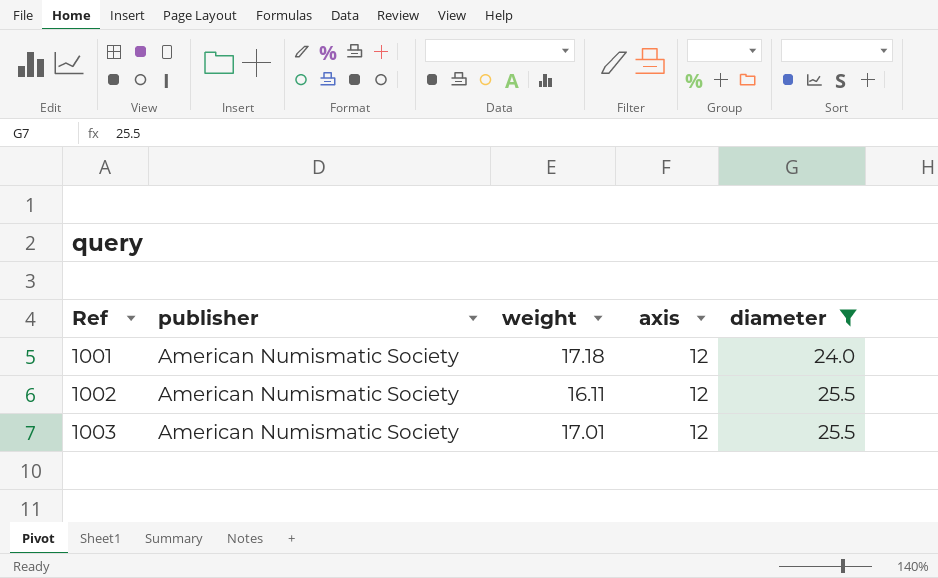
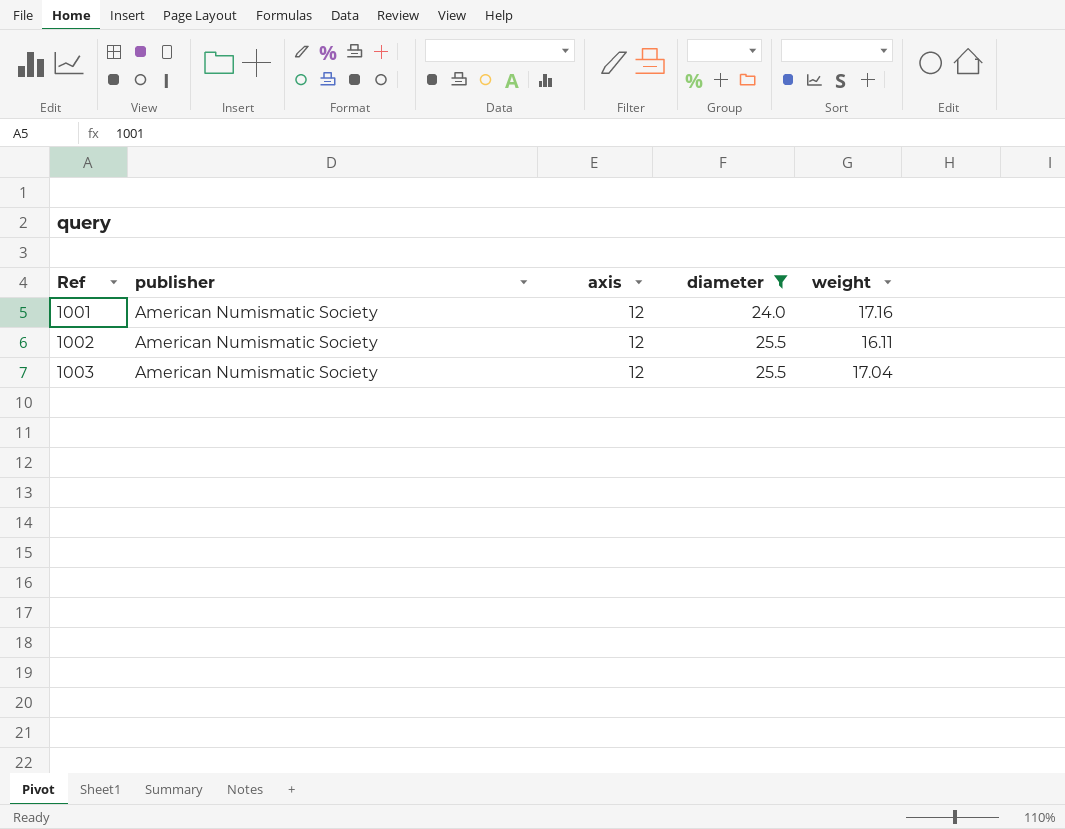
column weight | position: 3 -> 5
1001 | weight: 17.18 -> 17.16
1003 | weight: 17.01 -> 17.04

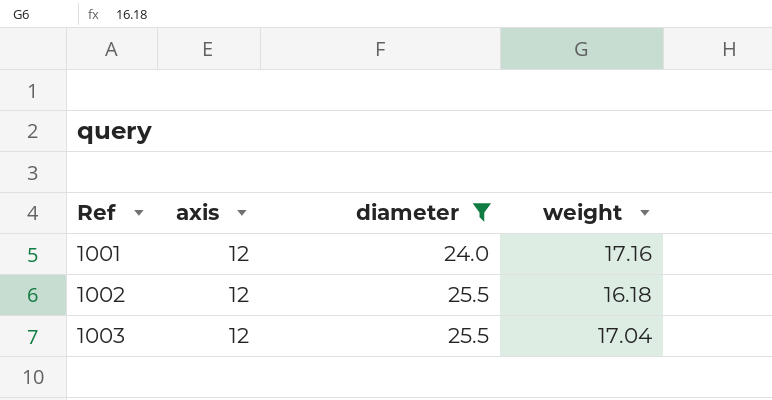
column publisher | position: 2 -> none
1002 | weight: 16.11 -> 16.18

